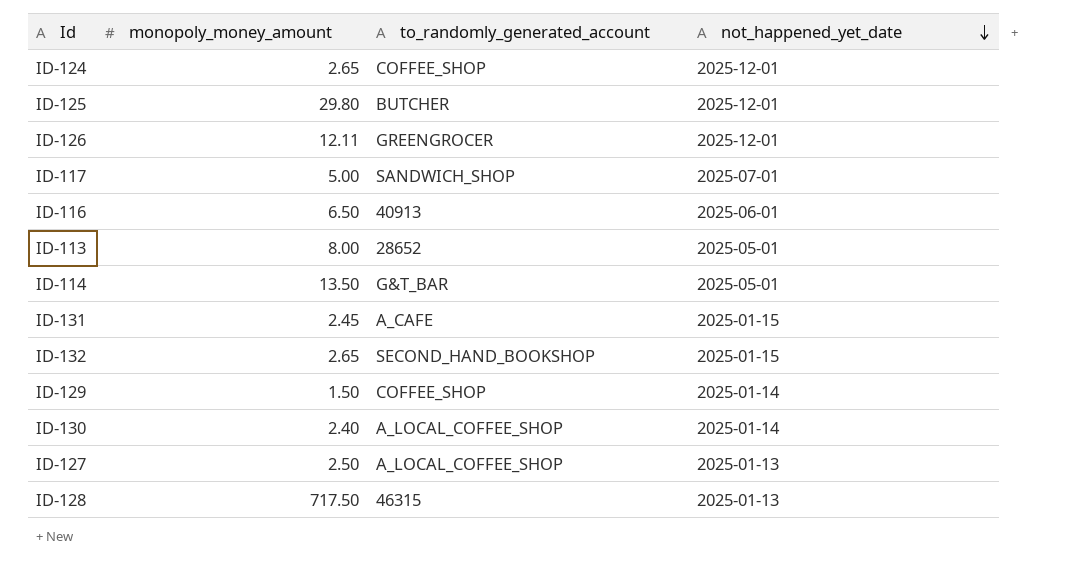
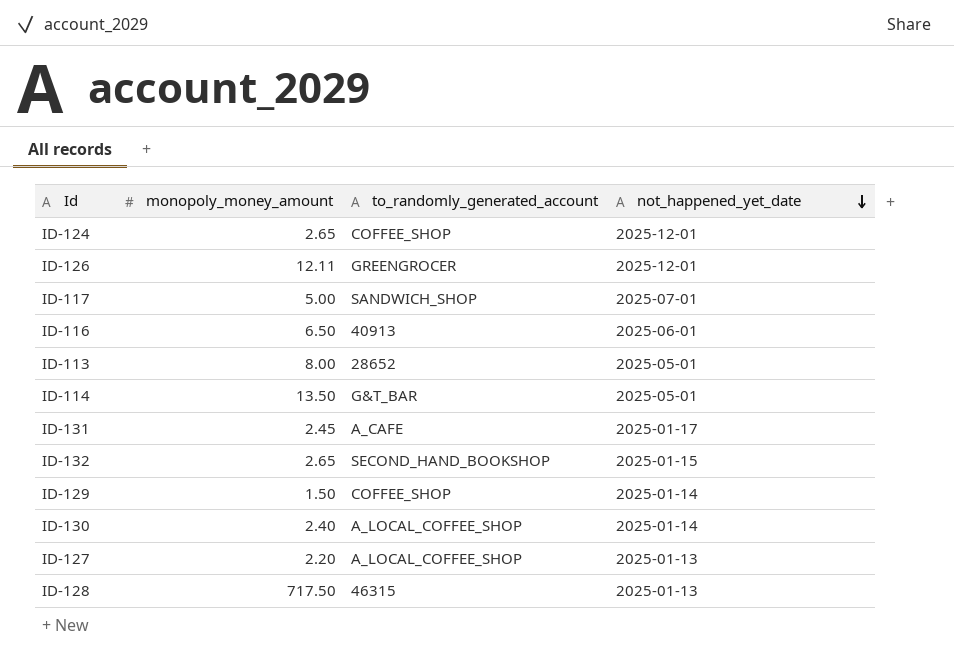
row ID-125: 29.80 | BUTCHER | 2025-12-01 -> none
ID-131 | not_happened_yet_date: 2025-01-15 -> 2025-01-17
ID-127 | monopoly_money_amount: 2.50 -> 2.20

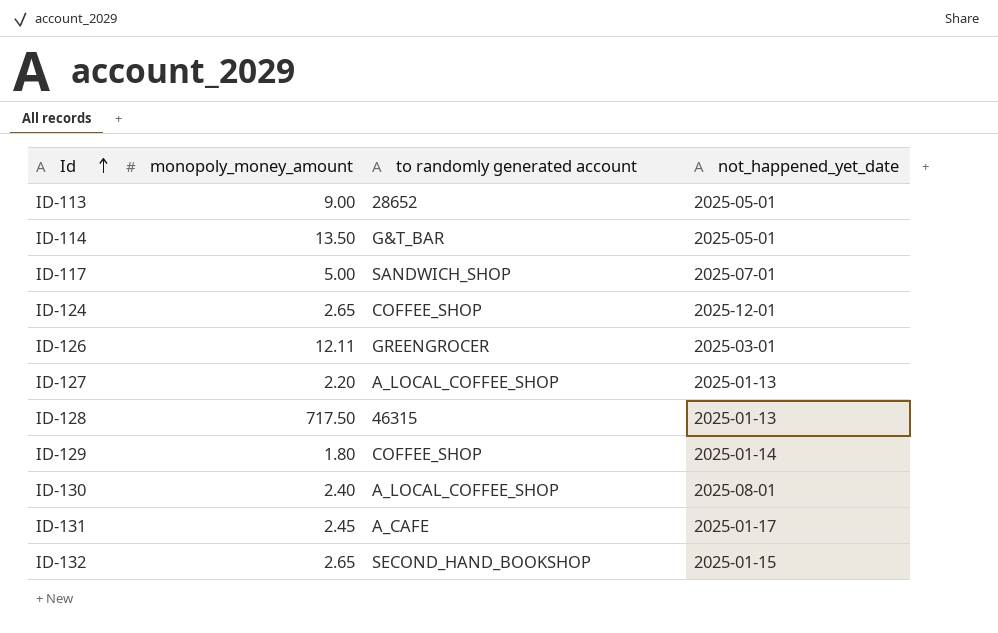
row order: not_happened_yet_date descending -> Id ascending
column name: to_randomly_generated_account -> to randomly generated account
row ID-116: 6.50 | 40913 | 2025-06-01 -> none
ID-113 | monopoly_money_amount: 8.00 -> 9.00
ID-126 | not_happened_yet_date: 2025-12-01 -> 2025-03-01
ID-129 | monopoly_money_amount: 1.50 -> 1.80
ID-130 | not_happened_yet_date: 2025-01-14 -> 2025-08-01

